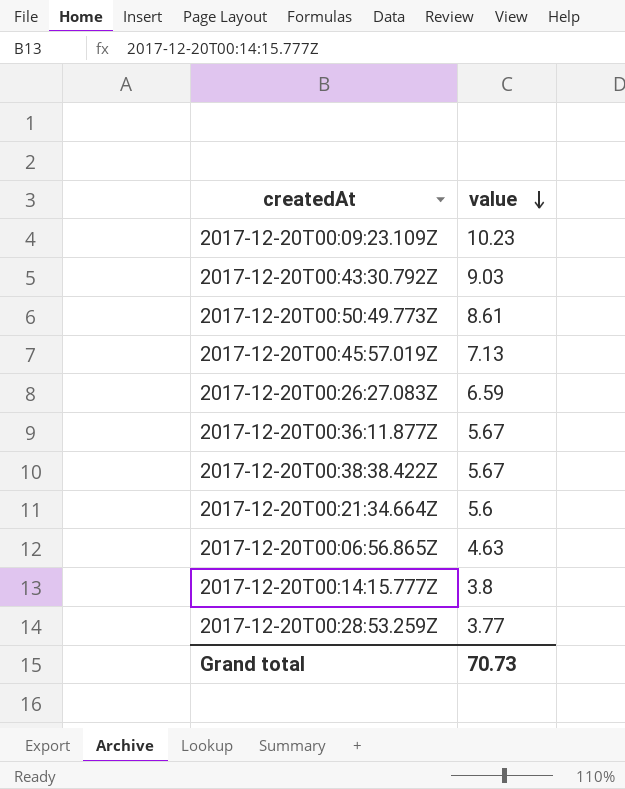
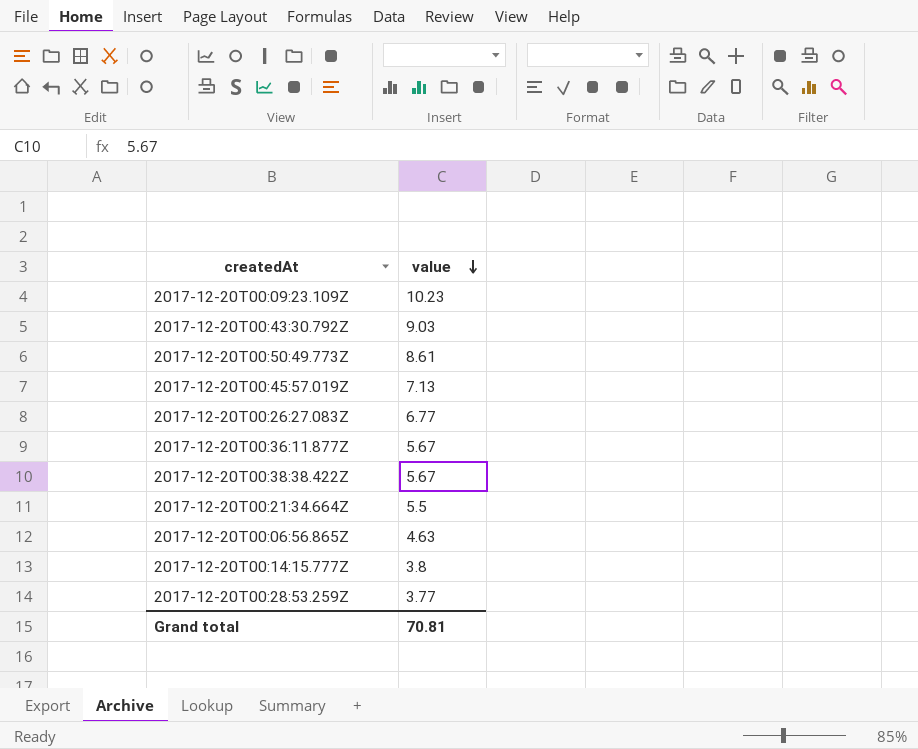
2017-12-20T00:26:27.083Z | value: 6.59 -> 6.77
2017-12-20T00:21:34.664Z | value: 5.6 -> 5.5
Grand total | value: 70.73 -> 70.81

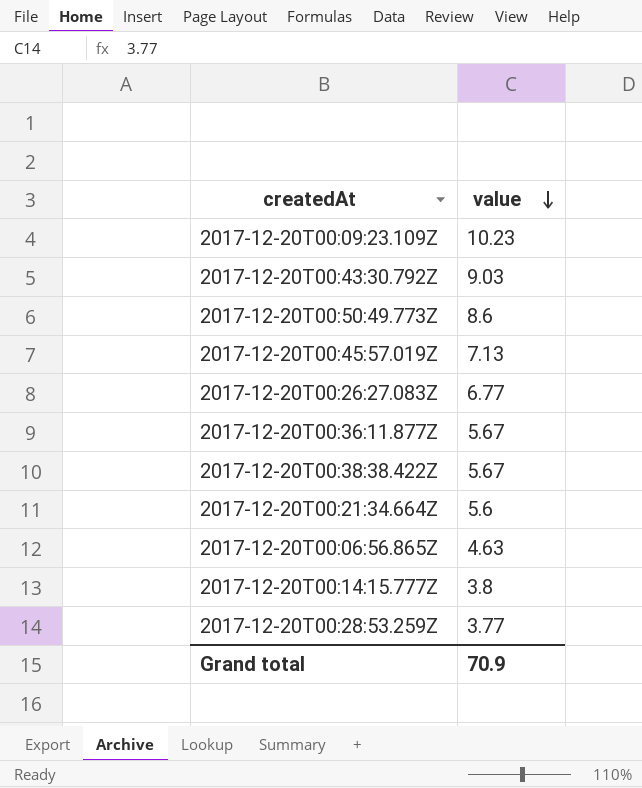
2017-12-20T00:50:49.773Z | value: 8.61 -> 8.6
2017-12-20T00:21:34.664Z | value: 5.5 -> 5.6
Grand total | value: 70.81 -> 70.9

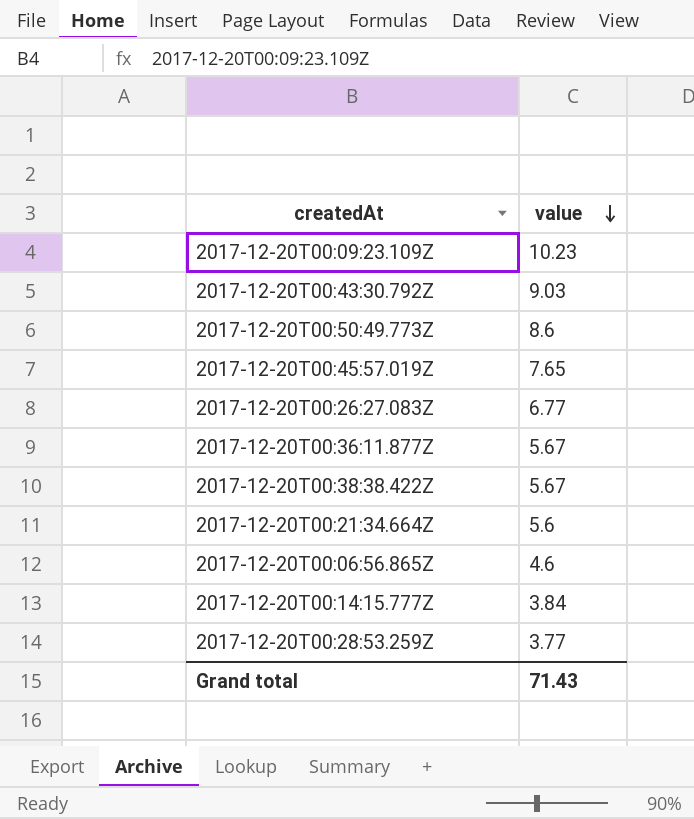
2017-12-20T00:45:57.019Z | value: 7.13 -> 7.65
2017-12-20T00:06:56.865Z | value: 4.63 -> 4.6
2017-12-20T00:14:15.777Z | value: 3.8 -> 3.84
Grand total | value: 70.9 -> 71.43

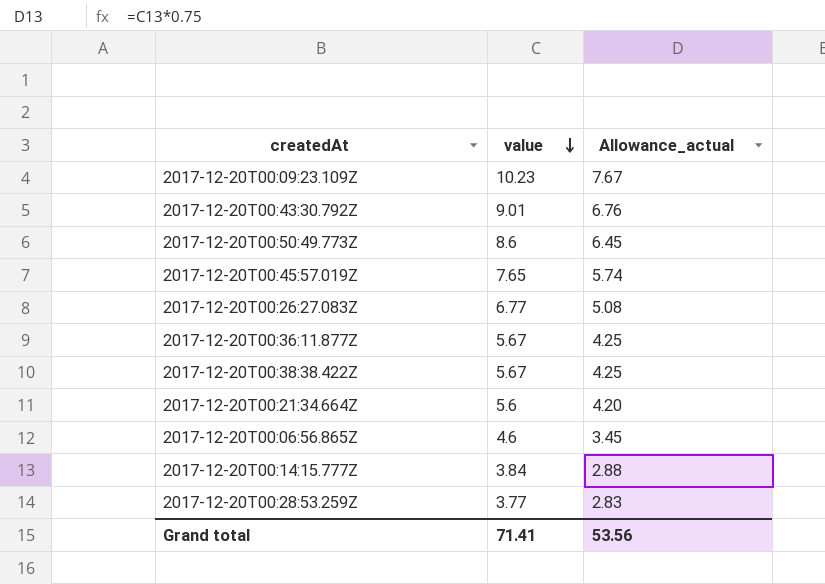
column Allowance_actual | formula: none -> [value] * 0.75
2017-12-20T00:43:30.792Z | value: 9.03 -> 9.01
Grand total | value: 71.43 -> 71.41

